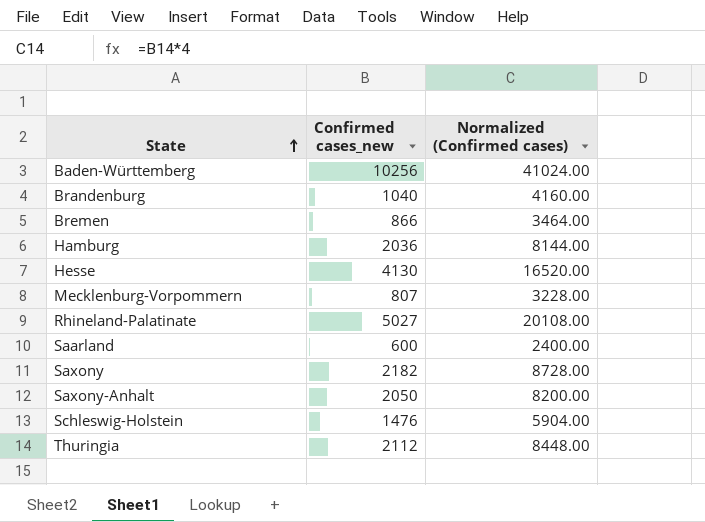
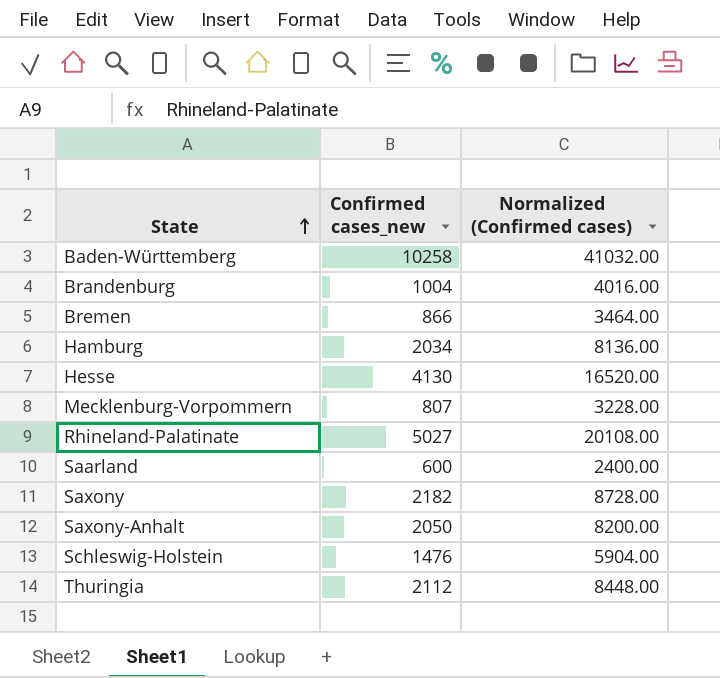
Baden-Württemberg | Confirmed cases_new: 10256 -> 10258
Baden-Württemberg | Normalized (Confirmed cases): 41024.00 -> 41032.00
Brandenburg | Confirmed cases_new: 1040 -> 1004
Brandenburg | Normalized (Confirmed cases): 4160.00 -> 4016.00
Hamburg | Confirmed cases_new: 2036 -> 2034
Hamburg | Normalized (Confirmed cases): 8144.00 -> 8136.00

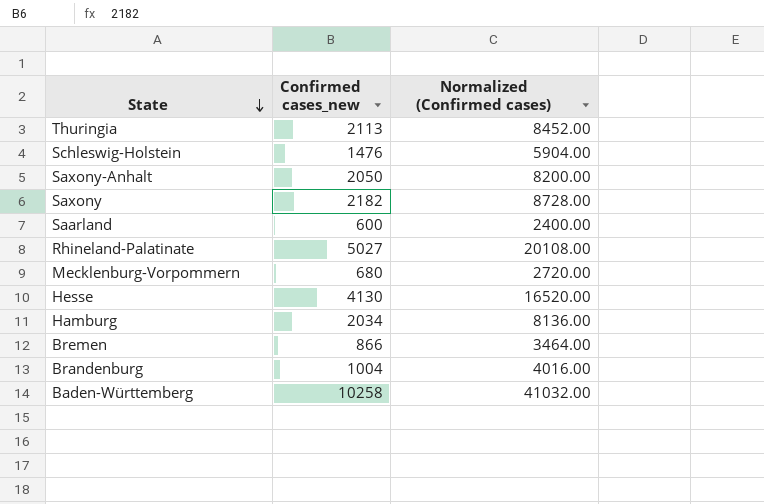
row order: State ascending -> State descending
Thuringia | Confirmed cases_new: 2112 -> 2113
Thuringia | Normalized (Confirmed cases): 8448.00 -> 8452.00
Mecklenburg-Vorpommern | Confirmed cases_new: 807 -> 680
Mecklenburg-Vorpommern | Normalized (Confirmed cases): 3228.00 -> 2720.00

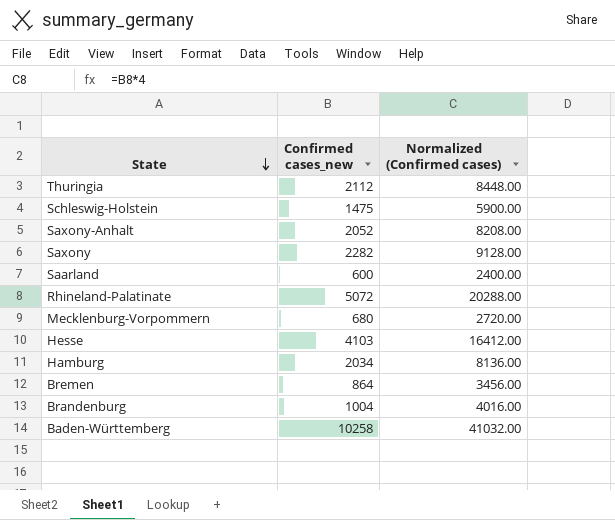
Thuringia | Confirmed cases_new: 2113 -> 2112
Thuringia | Normalized (Confirmed cases): 8452.00 -> 8448.00
Schleswig-Holstein | Confirmed cases_new: 1476 -> 1475
Schleswig-Holstein | Normalized (Confirmed cases): 5904.00 -> 5900.00
Saxony-Anhalt | Confirmed cases_new: 2050 -> 2052
Saxony-Anhalt | Normalized (Confirmed cases): 8200.00 -> 8208.00
Saxony | Confirmed cases_new: 2182 -> 2282
Saxony | Normalized (Confirmed cases): 8728.00 -> 9128.00
Rhineland-Palatinate | Confirmed cases_new: 5027 -> 5072
Rhineland-Palatinate | Normalized (Confirmed cases): 20108.00 -> 20288.00
Hesse | Confirmed cases_new: 4130 -> 4103
Hesse | Normalized (Confirmed cases): 16520.00 -> 16412.00
Bremen | Confirmed cases_new: 866 -> 864
Bremen | Normalized (Confirmed cases): 3464.00 -> 3456.00

